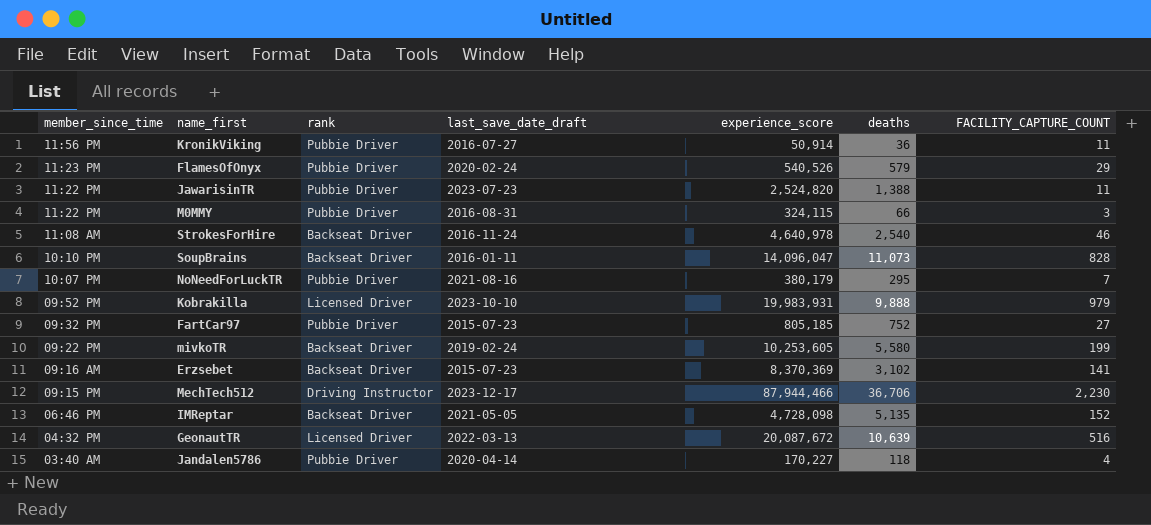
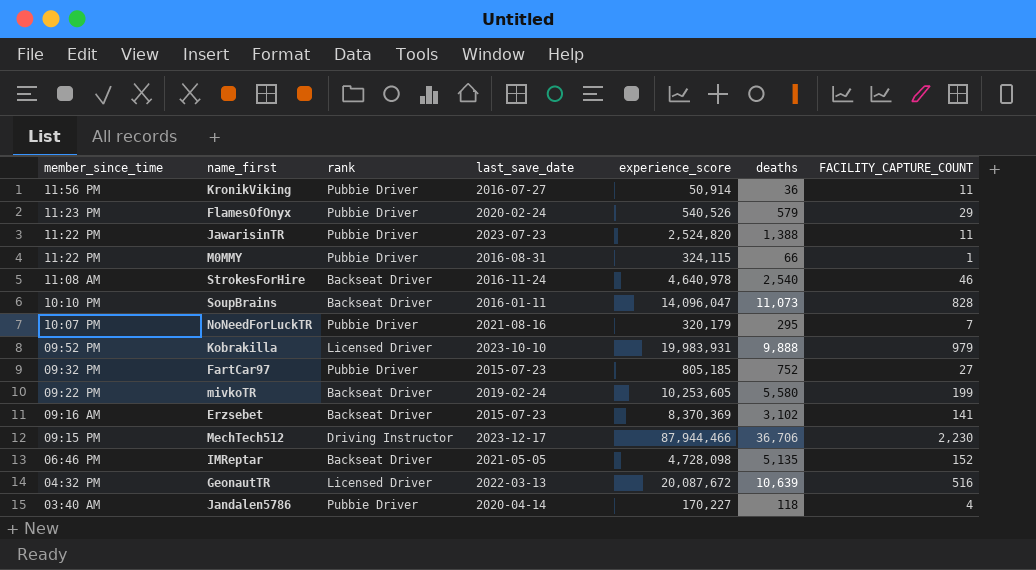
column name: last_save_date_draft -> last_save_date
M0MMY | FACILITY_CAPTURE_COUNT: 3 -> 1
NoNeedForLuckTR | experience_score: 380,179 -> 320,179

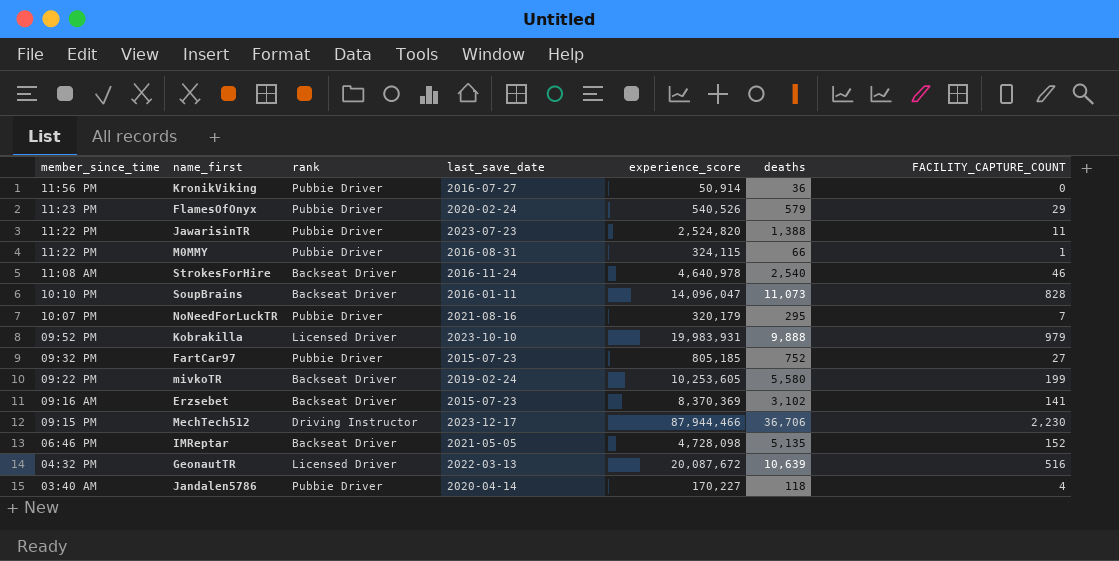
KronikViking | FACILITY_CAPTURE_COUNT: 11 -> 0

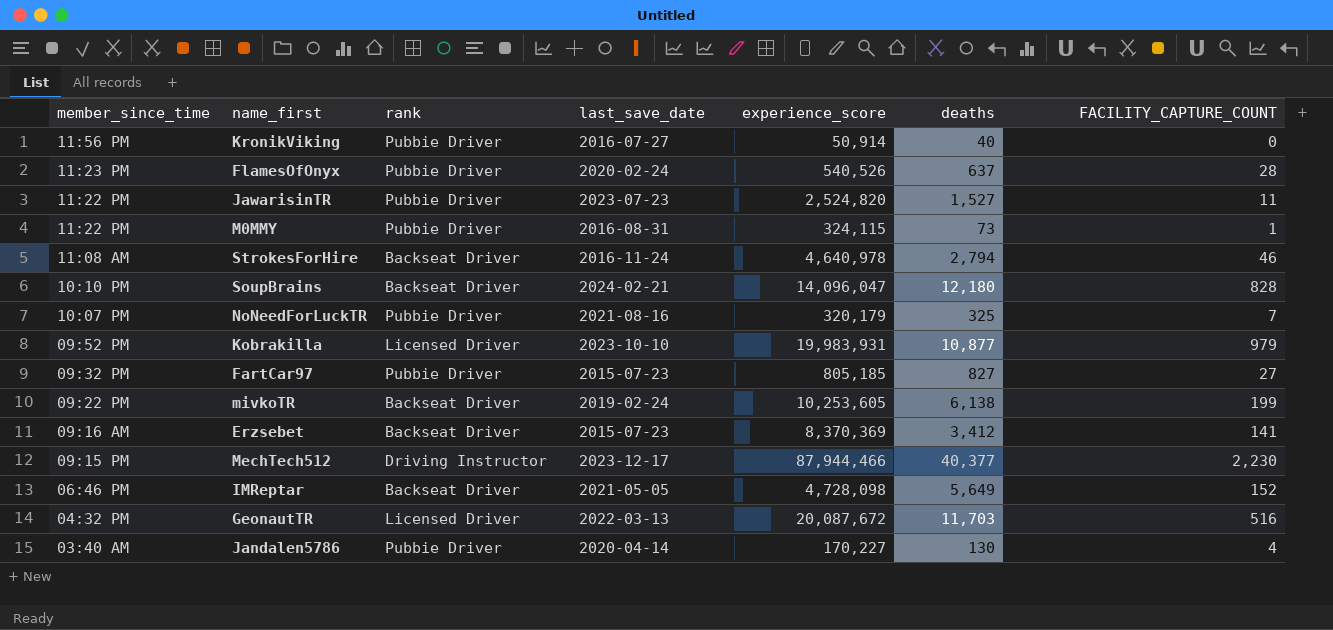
KronikViking | deaths: 36 -> 40
FlamesOfOnyx | deaths: 579 -> 637
FlamesOfOnyx | FACILITY_CAPTURE_COUNT: 29 -> 28
JawarisinTR | deaths: 1,388 -> 1,527
M0MMY | deaths: 66 -> 73
StrokesForHire | deaths: 2,540 -> 2,794
SoupBrains | last_save_date: 2016-01-11 -> 2024-02-21
SoupBrains | deaths: 11,073 -> 12,180
NoNeedForLuckTR | deaths: 295 -> 325
Kobrakilla | deaths: 9,888 -> 10,877
FartCar97 | deaths: 752 -> 827
mivkoTR | deaths: 5,580 -> 6,138
Erzsebet | deaths: 3,102 -> 3,412
MechTech512 | deaths: 36,706 -> 40,377
IMReptar | deaths: 5,135 -> 5,649
GeonautTR | deaths: 10,639 -> 11,703
Jandalen5786 | deaths: 118 -> 130

